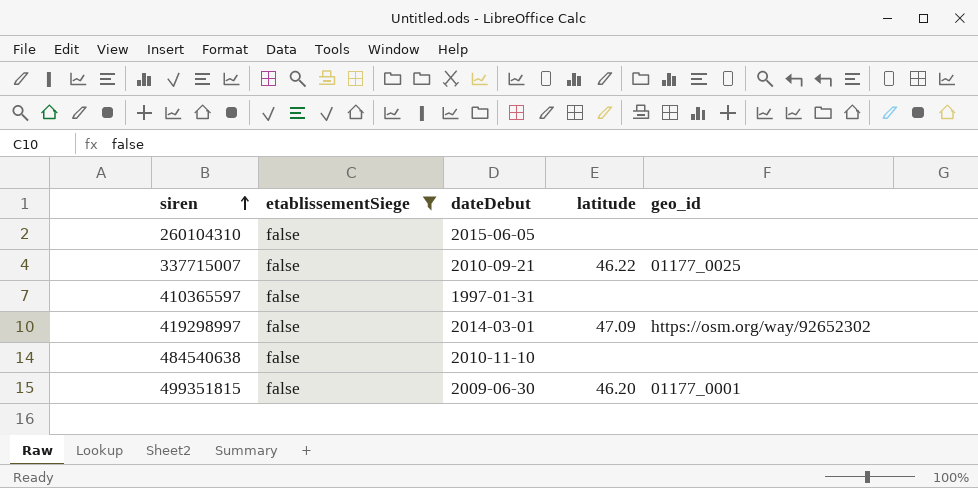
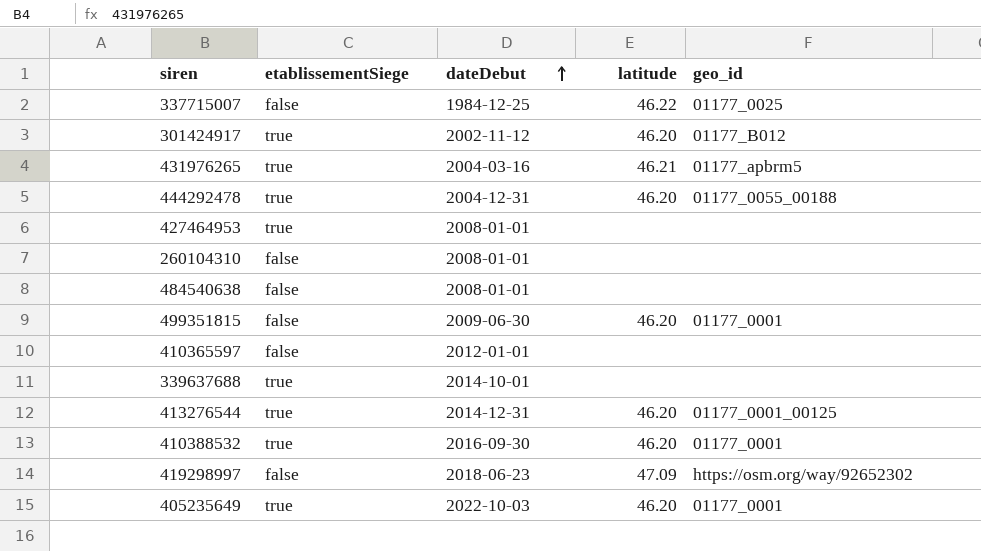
filter: etablissementSiege = false -> none
row order: siren ascending -> dateDebut ascending
337715007 | dateDebut: 2010-09-21 -> 1984-12-25
260104310 | dateDebut: 2015-06-05 -> 2008-01-01
484540638 | dateDebut: 2010-11-10 -> 2008-01-01
410365597 | dateDebut: 1997-01-31 -> 2012-01-01
419298997 | dateDebut: 2014-03-01 -> 2018-06-23

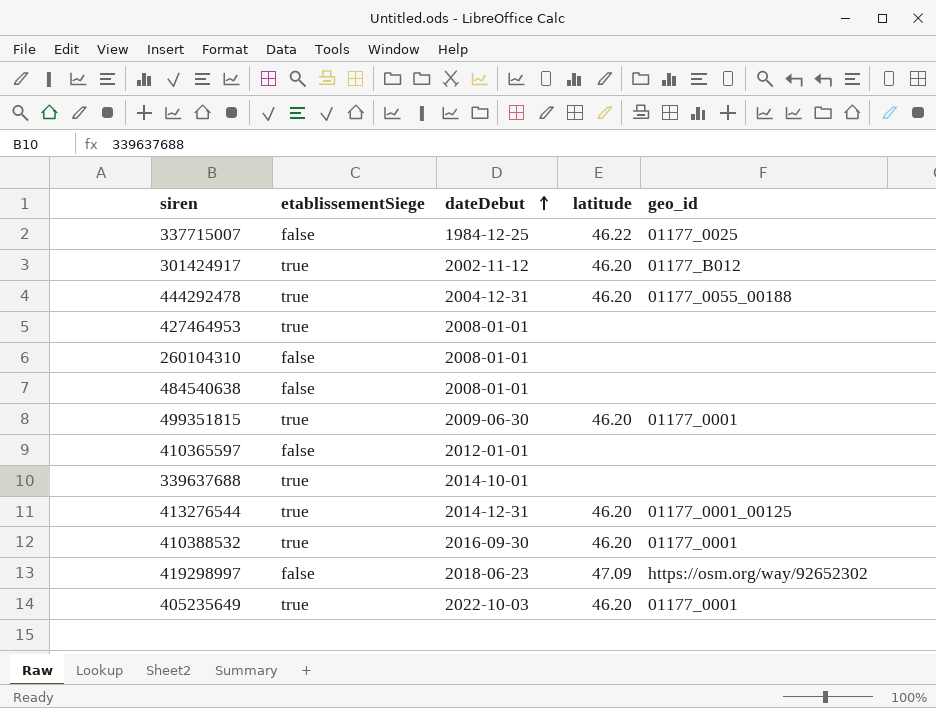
row 431976265: true | 2004-03-16 | 46.21 | 01177_apbrm5 -> none
499351815 | etablissementSiege: false -> true

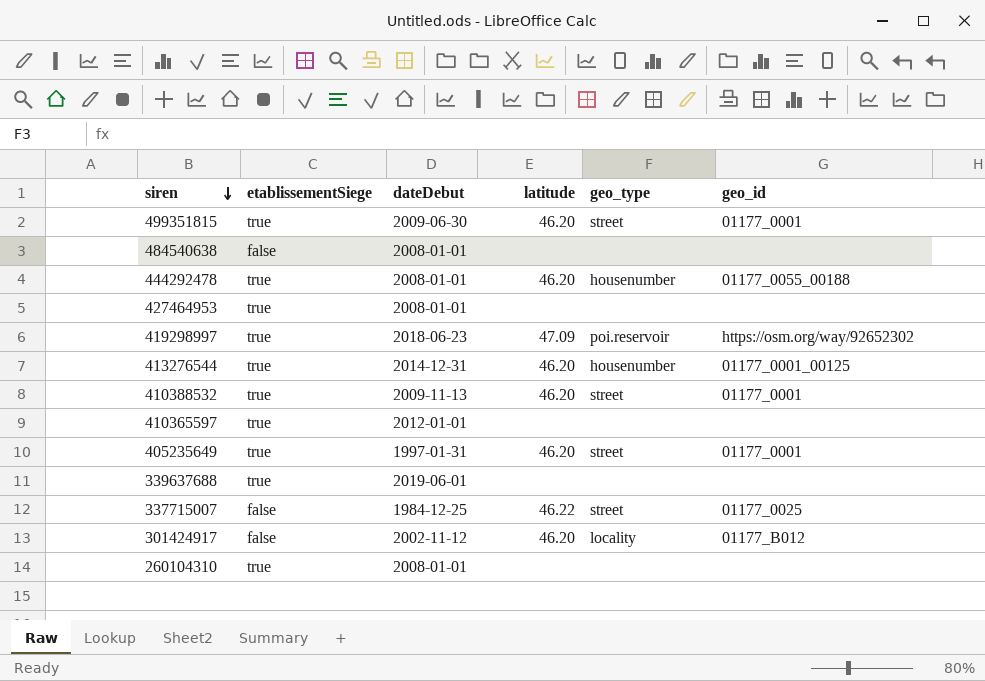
row order: dateDebut ascending -> siren descending
column geo_type | position: none -> 5
444292478 | dateDebut: 2004-12-31 -> 2008-01-01
419298997 | etablissementSiege: false -> true
410388532 | dateDebut: 2016-09-30 -> 2009-11-13
410365597 | etablissementSiege: false -> true
405235649 | dateDebut: 2022-10-03 -> 1997-01-31
339637688 | dateDebut: 2014-10-01 -> 2019-06-01
301424917 | etablissementSiege: true -> false
260104310 | etablissementSiege: false -> true

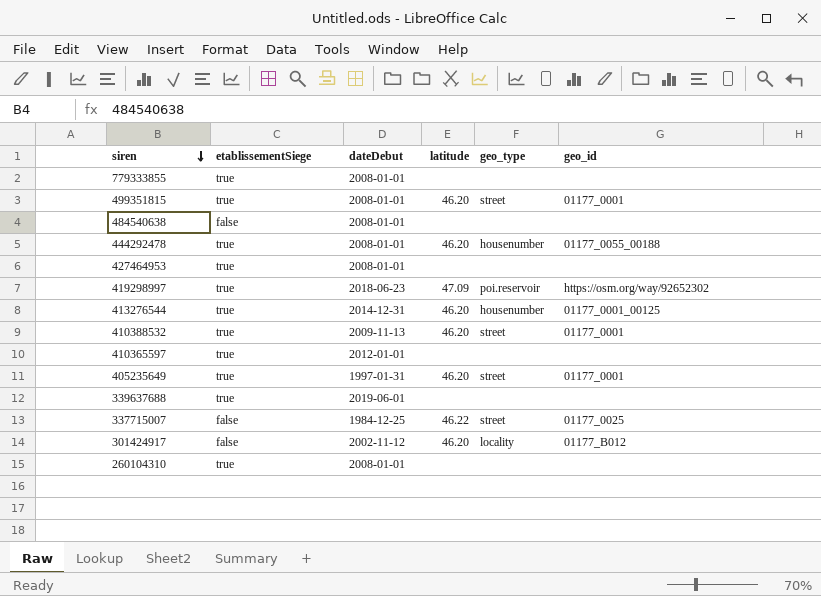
row 779333855: none -> true | 2008-01-01 | none | none | none
499351815 | dateDebut: 2009-06-30 -> 2008-01-01

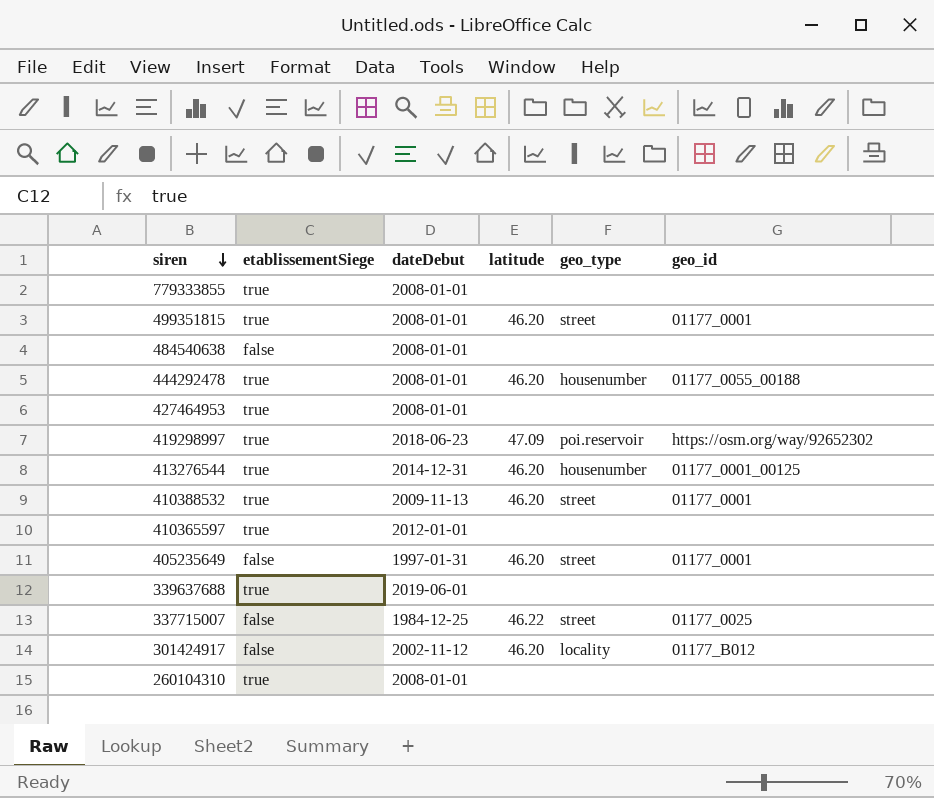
405235649 | etablissementSiege: true -> false

